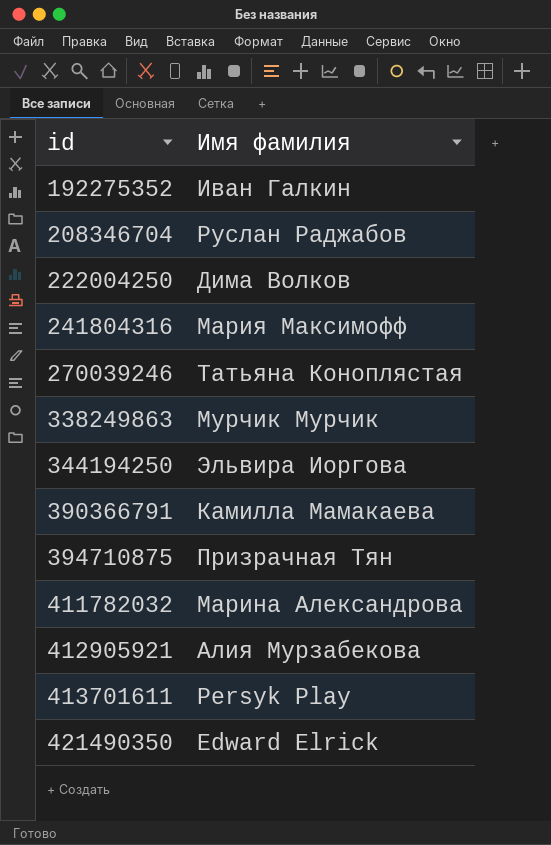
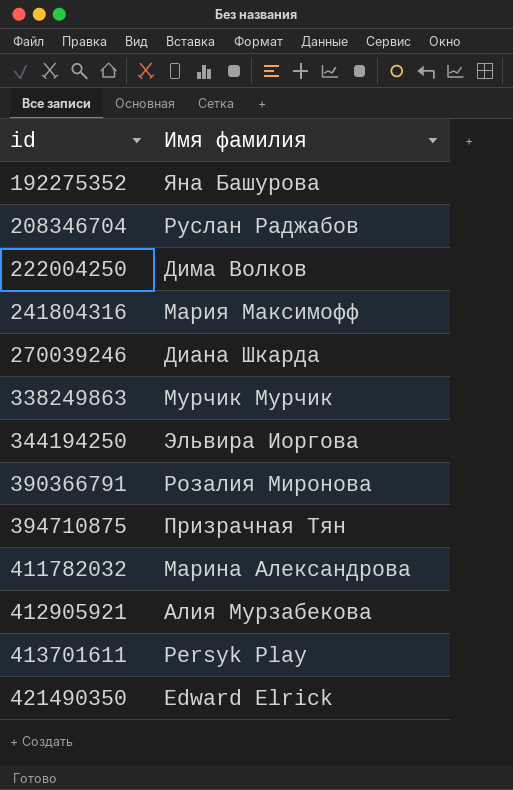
192275352 | Имя фамилия: Иван Галкин -> Яна Башурова
270039246 | Имя фамилия: Татьяна Коноплястая -> Диана Шкарда
390366791 | Имя фамилия: Камилла Мамакаева -> Розалия Миронова

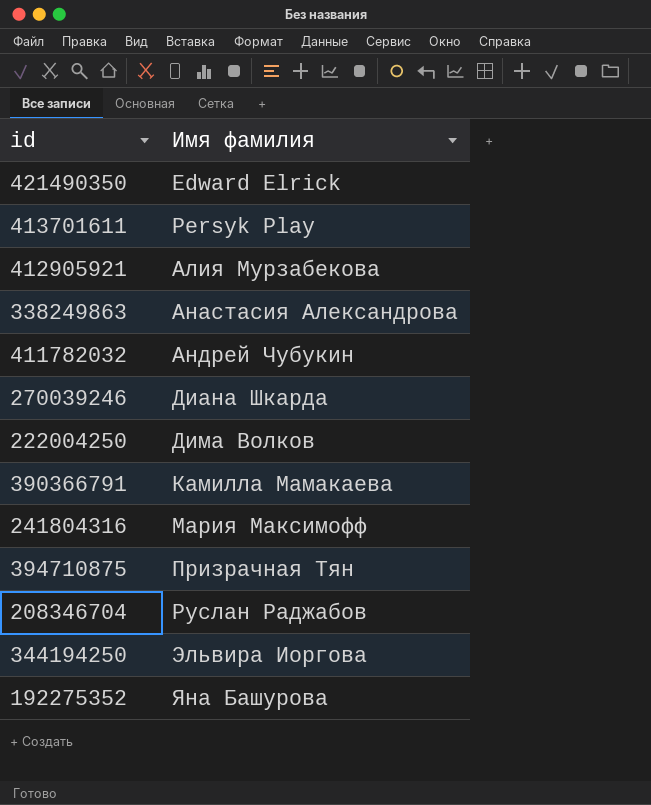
row order: id ascending -> Имя фамилия ascending
338249863 | Имя фамилия: Мурчик Мурчик -> Анастасия Александрова
411782032 | Имя фамилия: Марина Александрова -> Андрей Чубукин
390366791 | Имя фамилия: Розалия Миронова -> Камилла Мамакаева

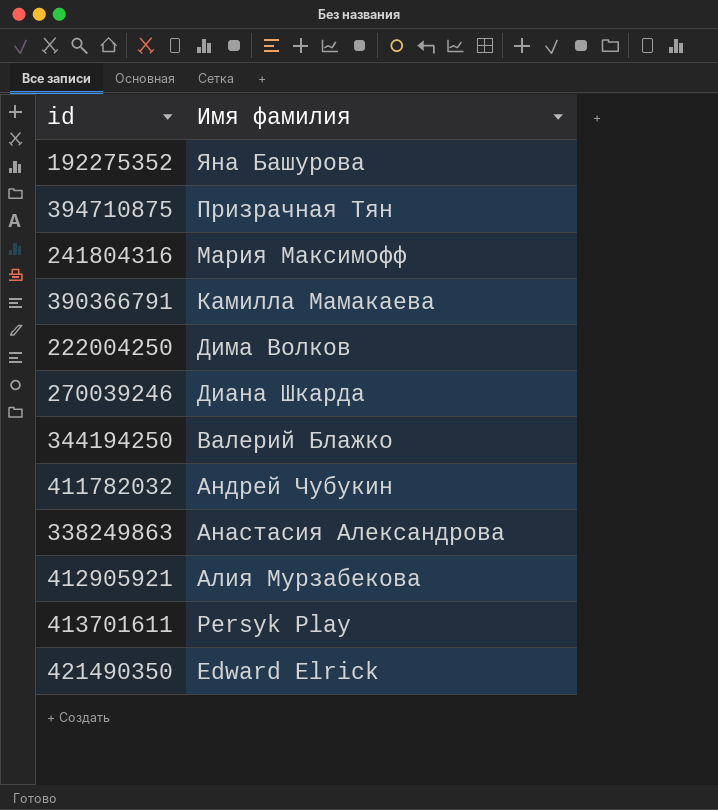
row order: Имя фамилия ascending -> Имя фамилия descending
row 208346704: Руслан Раджабов -> none
344194250 | Имя фамилия: Эльвира Иоргова -> Валерий Блажко

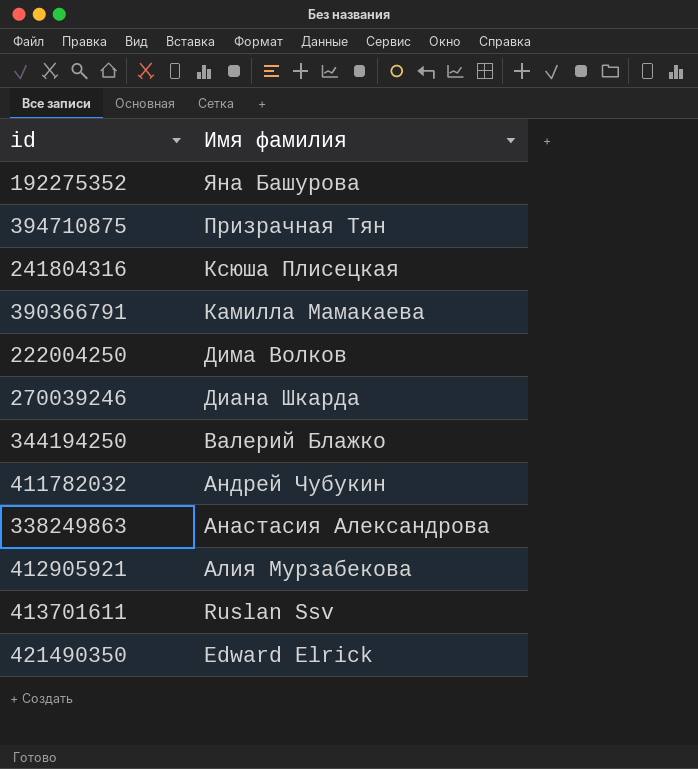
241804316 | Имя фамилия: Мария Максимофф -> Ксюша Плисецкая
413701611 | Имя фамилия: Persyk Play -> Ruslan Ssv

